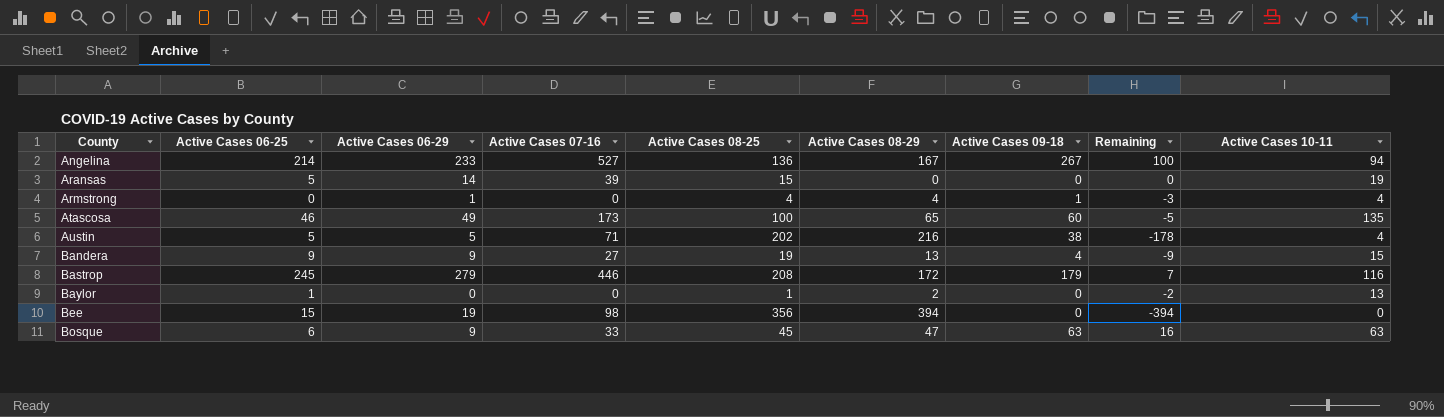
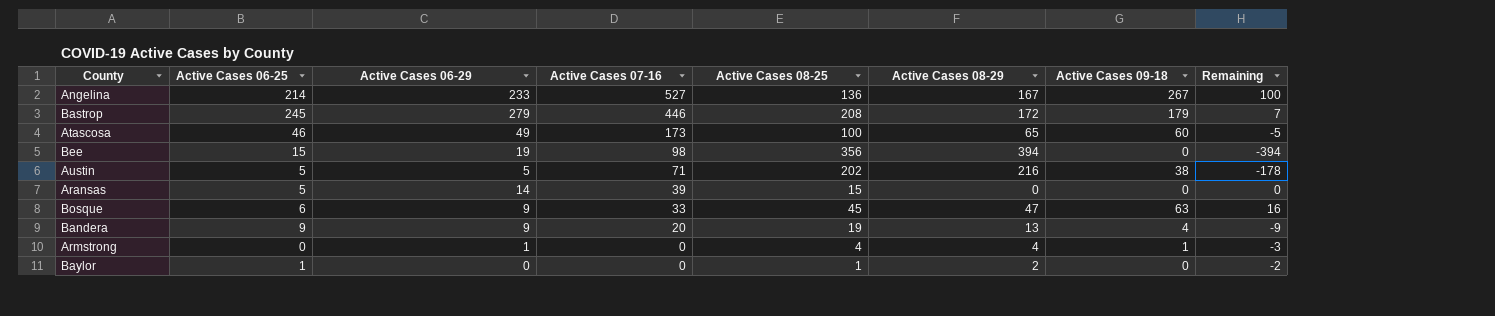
row order: County ascending -> Active Cases 07-16 descending
column Active Cases 10-11 | position: 9 -> none
Bandera | Active Cases 07-16: 27 -> 20

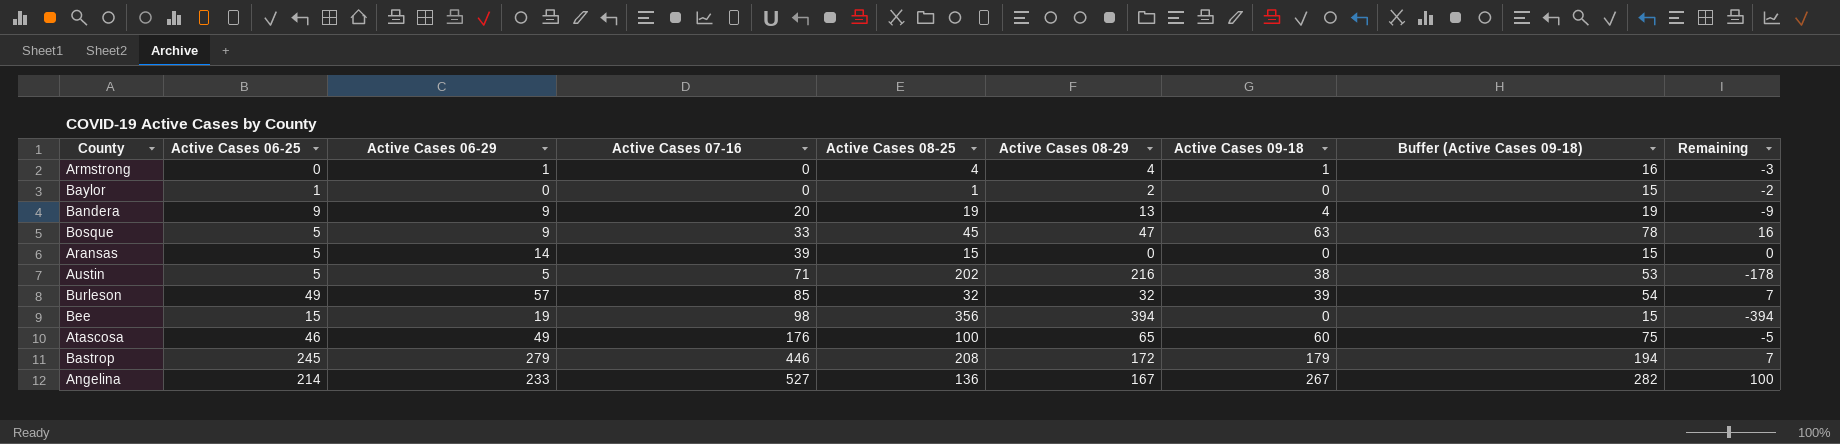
row order: Active Cases 07-16 descending -> Active Cases 07-16 ascending
column Buffer (Active Cases 09-18) | formula: none -> [Active Cases 09-18] + 15
Bosque | Active Cases 06-25: 6 -> 5
row Burleson: none -> 49 | 57 | 85 | 32 | 32 | 39 | 54 | 7
Atascosa | Active Cases 07-16: 173 -> 176

